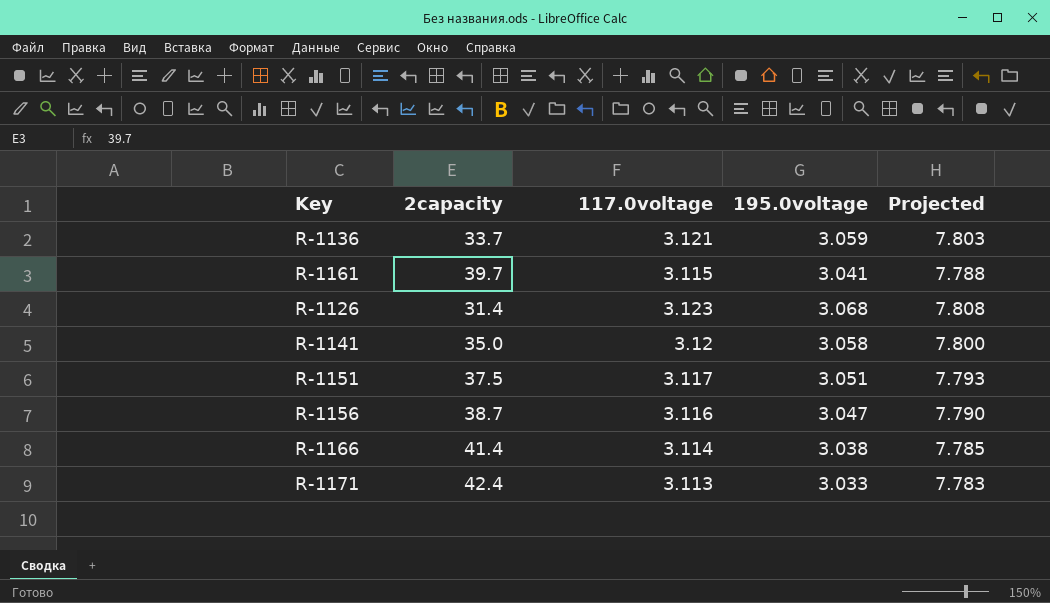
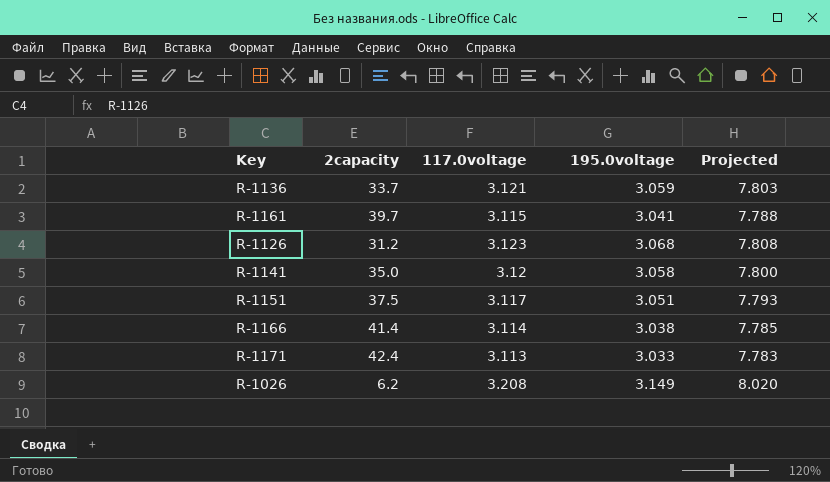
row R-1156: 38.7 | 3.116 | 3.047 | 7.790 -> none
R-1126 | 2capacity: 31.4 -> 31.2
row R-1026: none -> 6.2 | 3.208 | 3.149 | 8.020

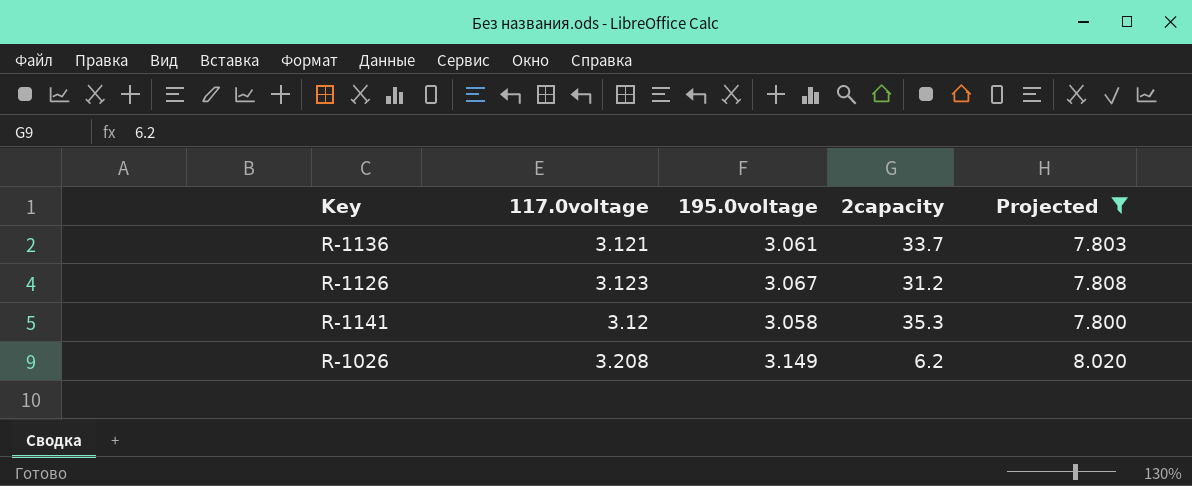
filter: none -> Projected >= 7.800
column 2capacity | position: 2 -> 4
R-1136 | 195.0voltage: 3.059 -> 3.061
R-1126 | 195.0voltage: 3.068 -> 3.067
R-1141 | 2capacity: 35.0 -> 35.3

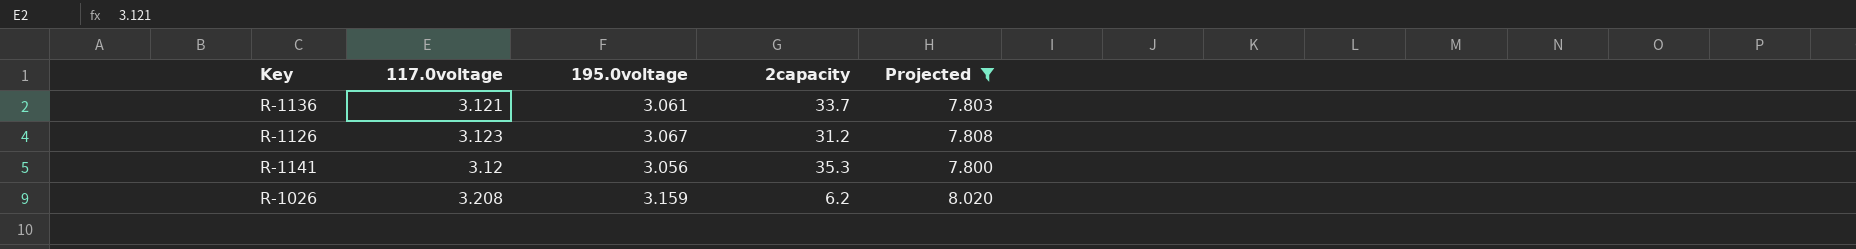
R-1141 | 195.0voltage: 3.058 -> 3.056
R-1026 | 195.0voltage: 3.149 -> 3.159

